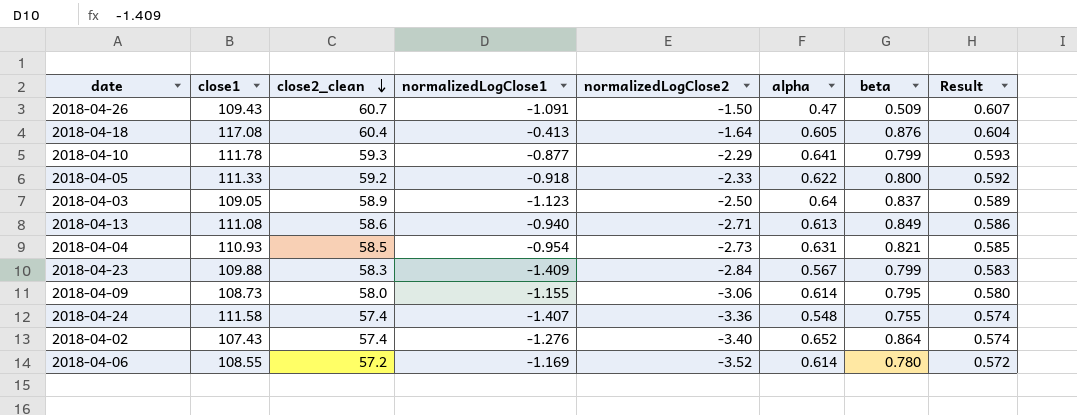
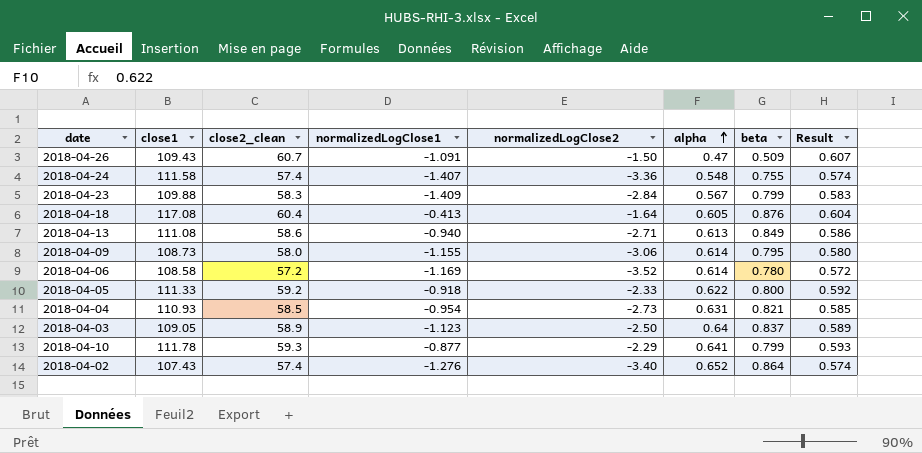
row order: close2_clean descending -> alpha ascending
2018-04-06 | close1: 108.55 -> 108.58

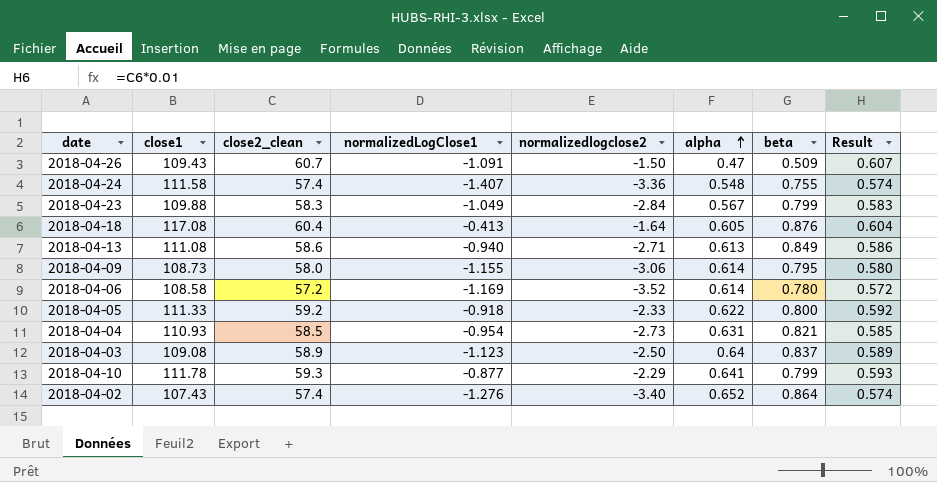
column name: normalizedLogClose2 -> normalizedlogclose2
2018-04-23 | normalizedLogClose1: -1.409 -> -1.049
2018-04-03 | close1: 109.05 -> 109.08

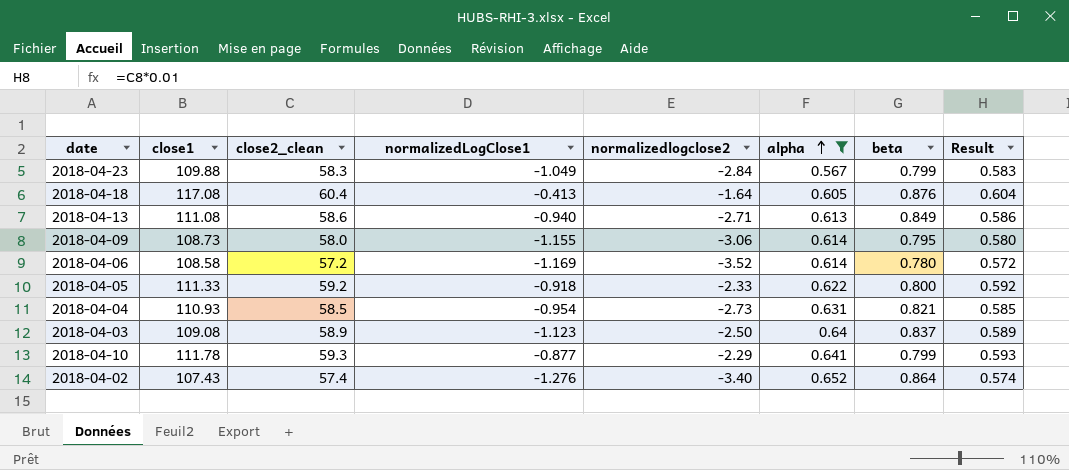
filter: none -> alpha >= 0.567

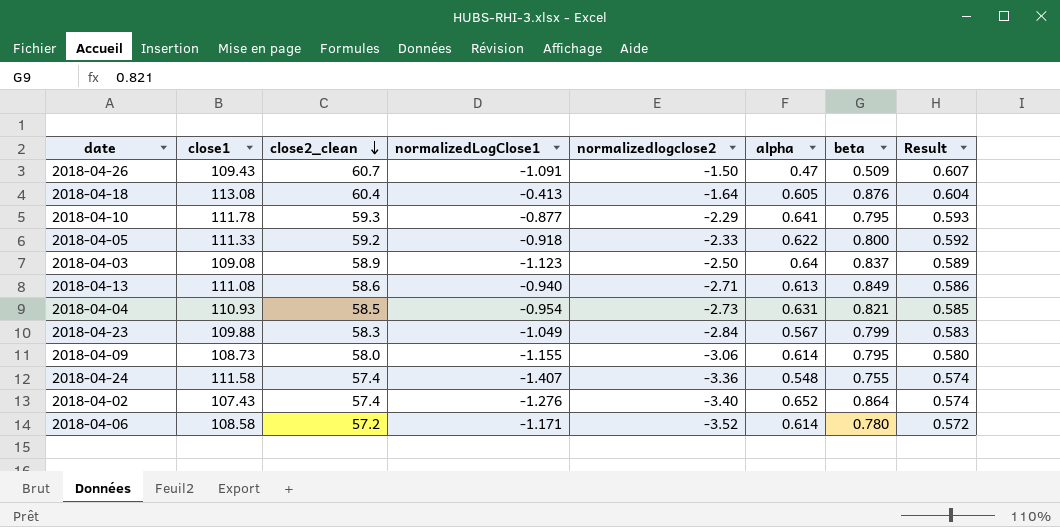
filter: alpha >= 0.567 -> none
row order: alpha ascending -> close2_clean descending
2018-04-18 | close1: 117.08 -> 113.08
2018-04-10 | beta: 0.799 -> 0.795
2018-04-06 | normalizedLogClose1: -1.169 -> -1.171

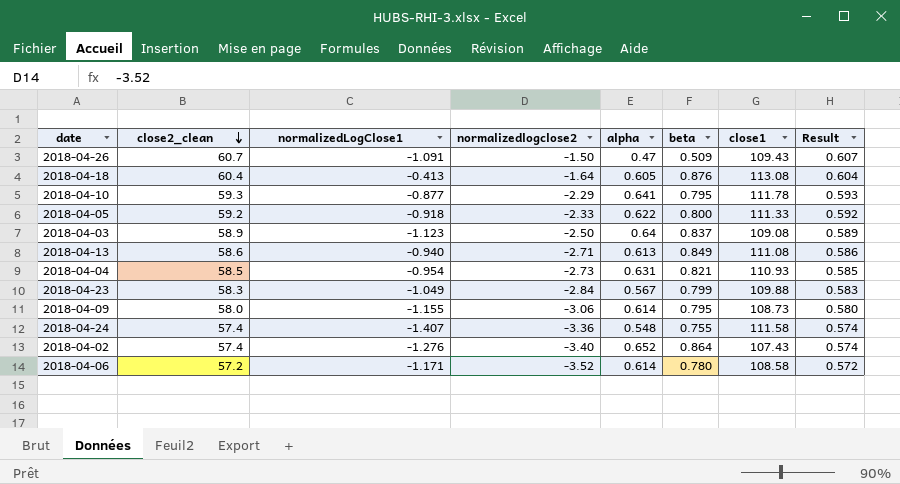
column close1 | position: 2 -> 7

